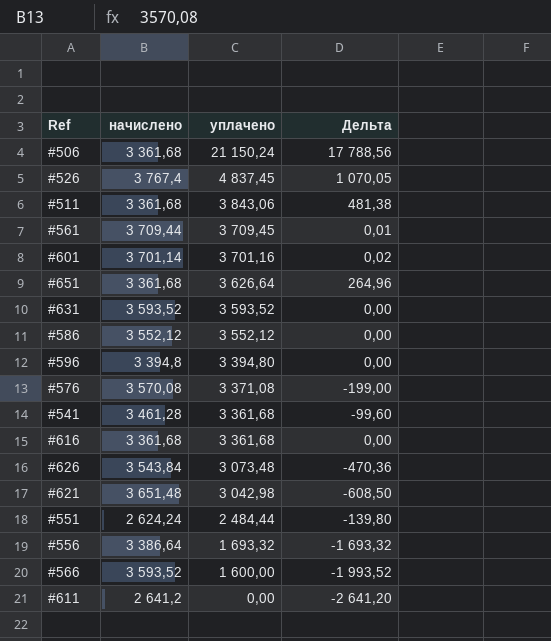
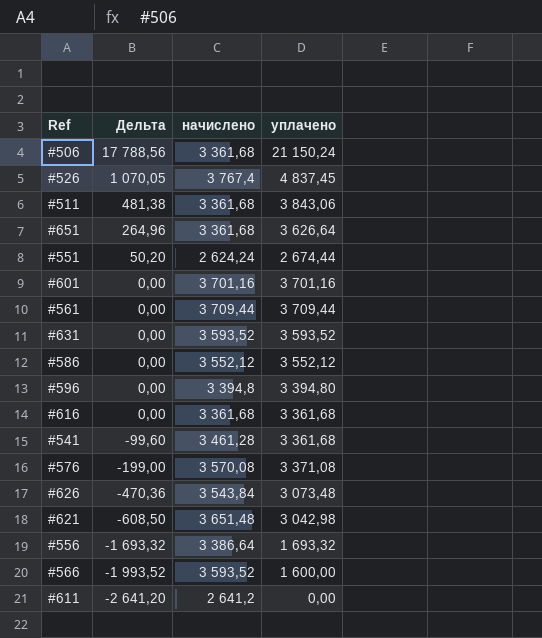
row order: уплачено descending -> Дельта descending
column Дельта | position: 4 -> 2
#551 | Дельта: -139,80 -> 50,20
#551 | уплачено: 2 484,44 -> 2 674,44
#601 | Дельта: 0,02 -> 0,00
#601 | начислено: 3 701,14 -> 3 701,16
#561 | Дельта: 0,01 -> 0,00
#561 | уплачено: 3 709,45 -> 3 709,44

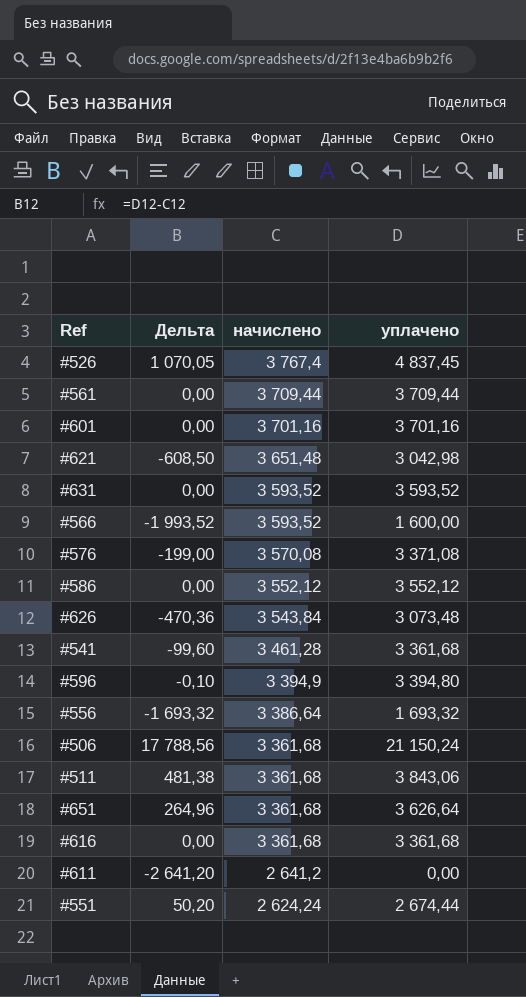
row order: Дельта descending -> начислено descending
#596 | Дельта: 0,00 -> -0,10
#596 | начислено: 3 394,8 -> 3 394,9

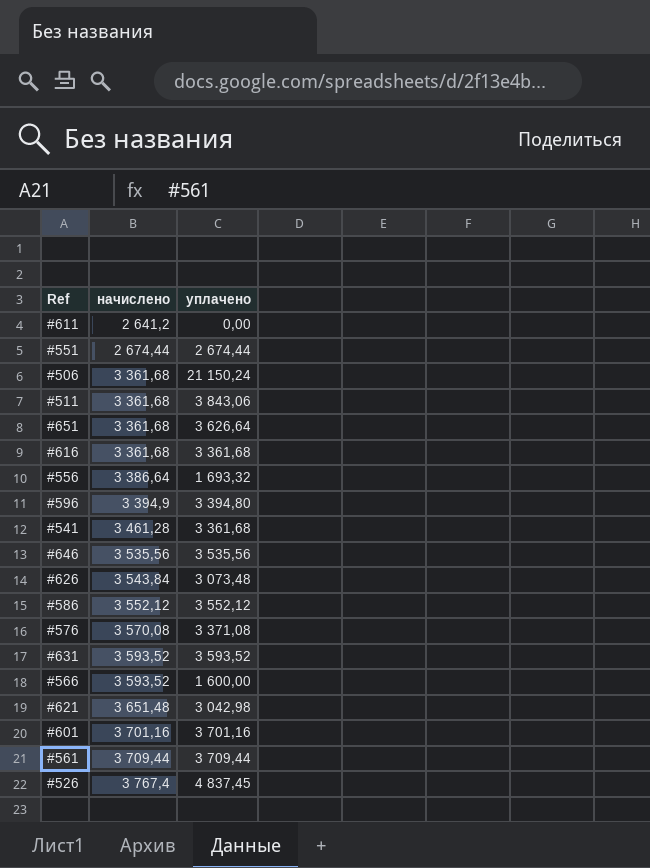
row order: начислено descending -> начислено ascending
column Дельта | formula: [уплачено] - [начислено] -> none
#551 | начислено: 2 624,24 -> 2 674,44
row #646: none -> 3 535,56 | 3 535,56

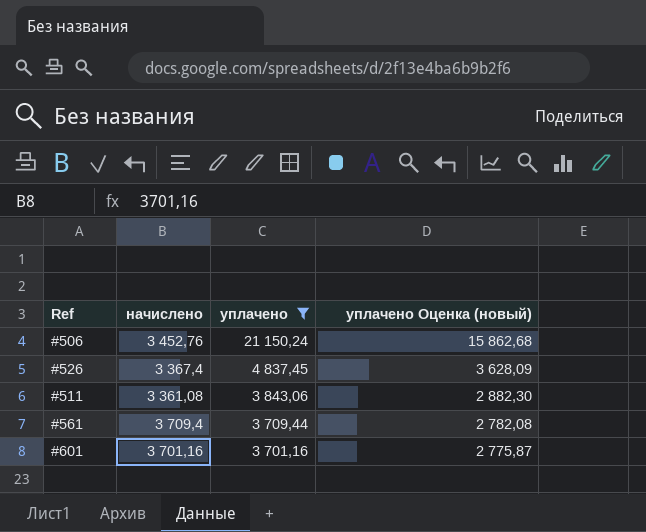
filter: none -> уплачено >= 3 701,16
row order: начислено ascending -> уплачено descending
column уплачено Оценка (новый) | formula: none -> [уплачено] * 0,75
#506 | начислено: 3 361,68 -> 3 452,76
#526 | начислено: 3 767,4 -> 3 367,4
#511 | начислено: 3 361,68 -> 3 361,08
#561 | начислено: 3 709,44 -> 3 709,4

